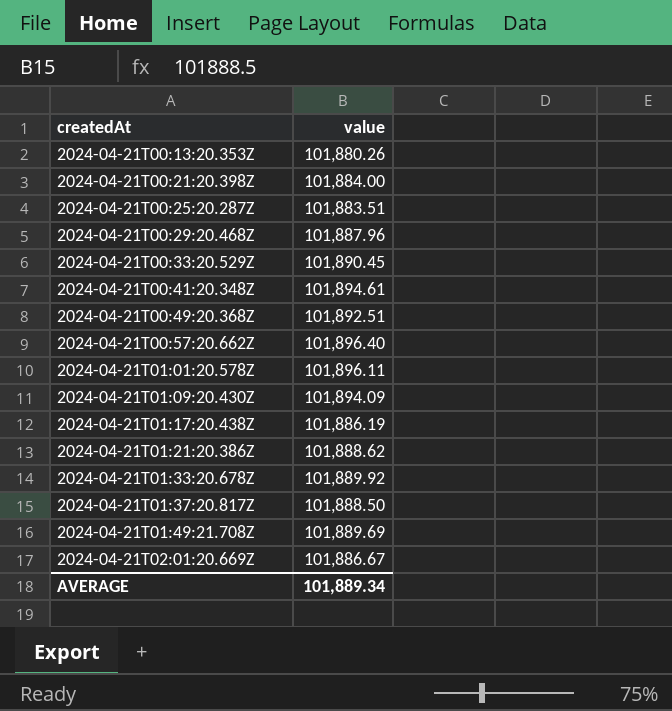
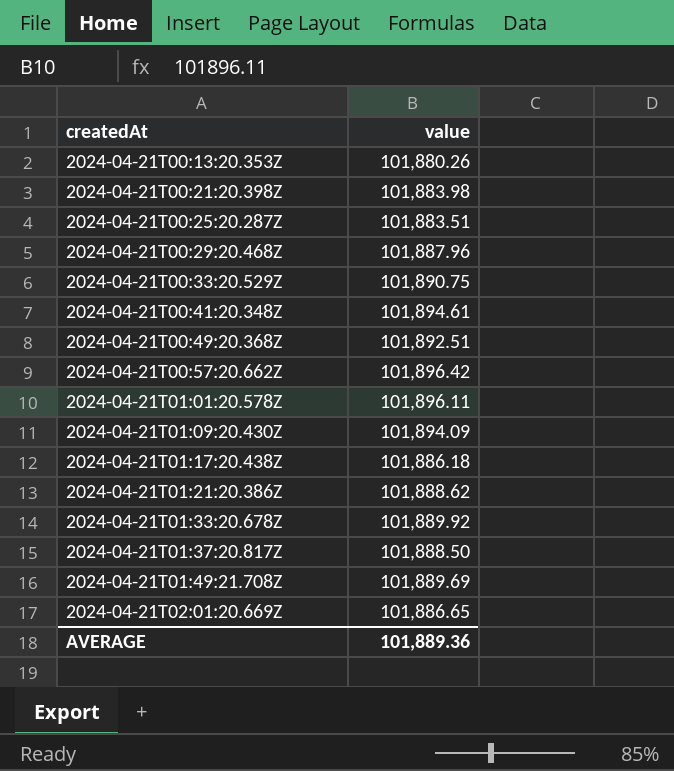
2024-04-21T00:21:20.398Z | value: 101,884.00 -> 101,883.98
2024-04-21T00:33:20.529Z | value: 101,890.45 -> 101,890.75
2024-04-21T00:57:20.662Z | value: 101,896.40 -> 101,896.42
2024-04-21T01:17:20.438Z | value: 101,886.19 -> 101,886.18
2024-04-21T02:01:20.669Z | value: 101,886.67 -> 101,886.65
AVERAGE | value: 101,889.34 -> 101,889.36

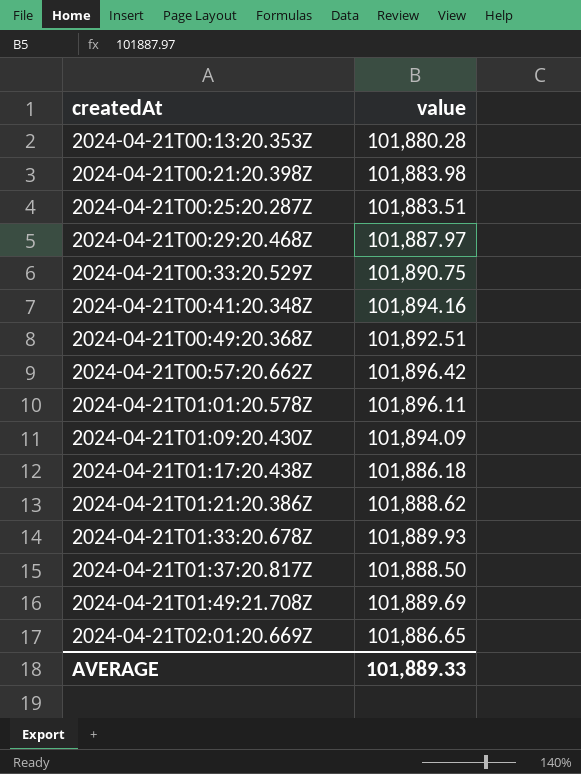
2024-04-21T00:13:20.353Z | value: 101,880.26 -> 101,880.28
2024-04-21T00:29:20.468Z | value: 101,887.96 -> 101,887.97
2024-04-21T00:41:20.348Z | value: 101,894.61 -> 101,894.16
2024-04-21T01:33:20.678Z | value: 101,889.92 -> 101,889.93
AVERAGE | value: 101,889.36 -> 101,889.33

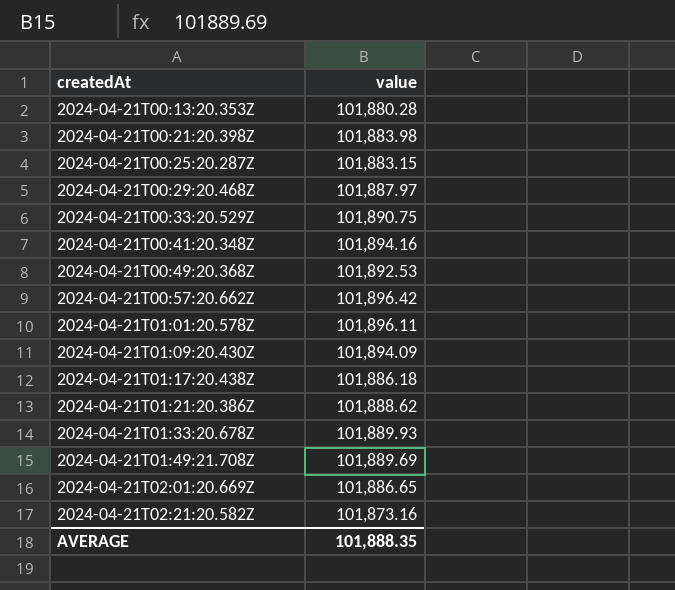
row 2024-04-21T01:37:20.817Z: 101,888.50 -> none
2024-04-21T00:25:20.287Z | value: 101,883.51 -> 101,883.15
2024-04-21T00:49:20.368Z | value: 101,892.51 -> 101,892.53
row 2024-04-21T02:21:20.582Z: none -> 101,873.16
AVERAGE | value: 101,889.33 -> 101,888.35

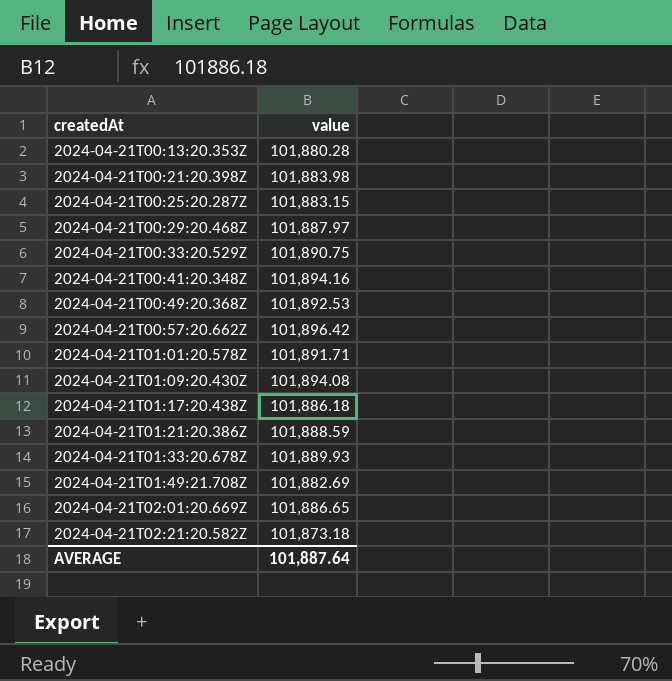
2024-04-21T01:01:20.578Z | value: 101,896.11 -> 101,891.71
2024-04-21T01:09:20.430Z | value: 101,894.09 -> 101,894.08
2024-04-21T01:21:20.386Z | value: 101,888.62 -> 101,888.59
2024-04-21T01:49:21.708Z | value: 101,889.69 -> 101,882.69
2024-04-21T02:21:20.582Z | value: 101,873.16 -> 101,873.18
AVERAGE | value: 101,888.35 -> 101,887.64

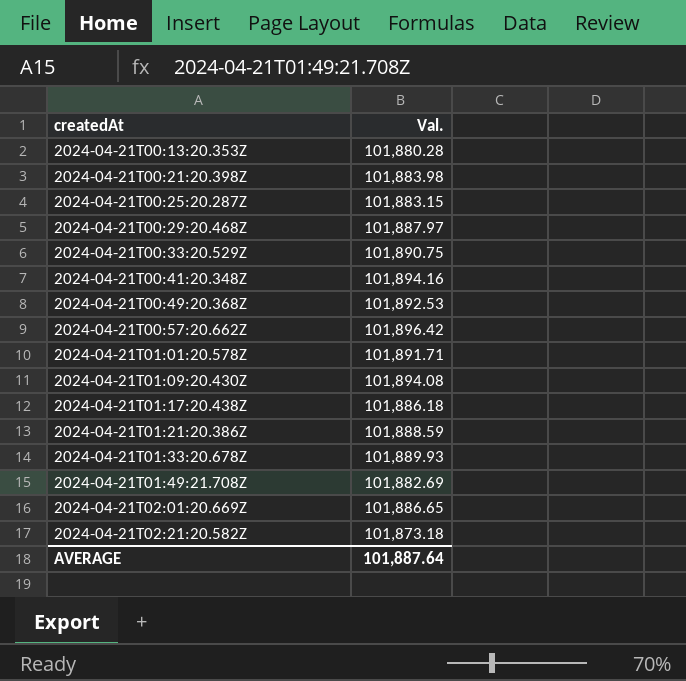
column name: value -> Val.

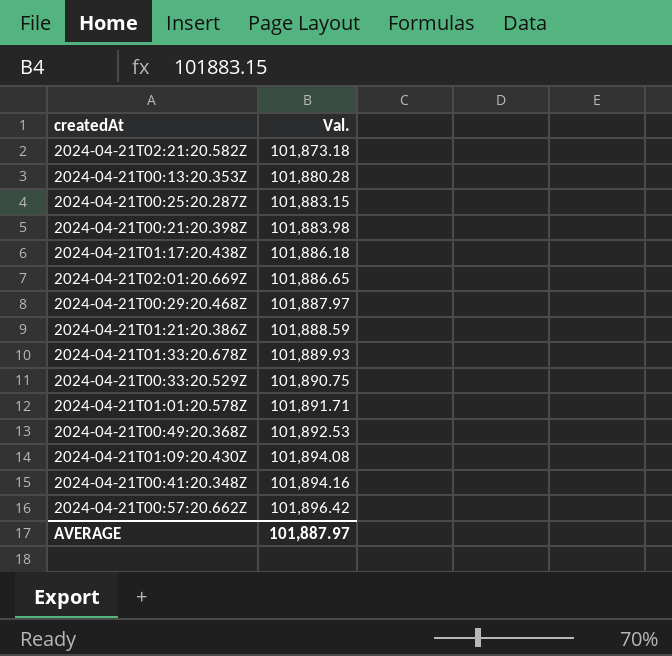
row order: createdAt ascending -> Val. ascending
row 2024-04-21T01:49:21.708Z: 101,882.69 -> none
AVERAGE | Val.: 101,887.64 -> 101,887.97

